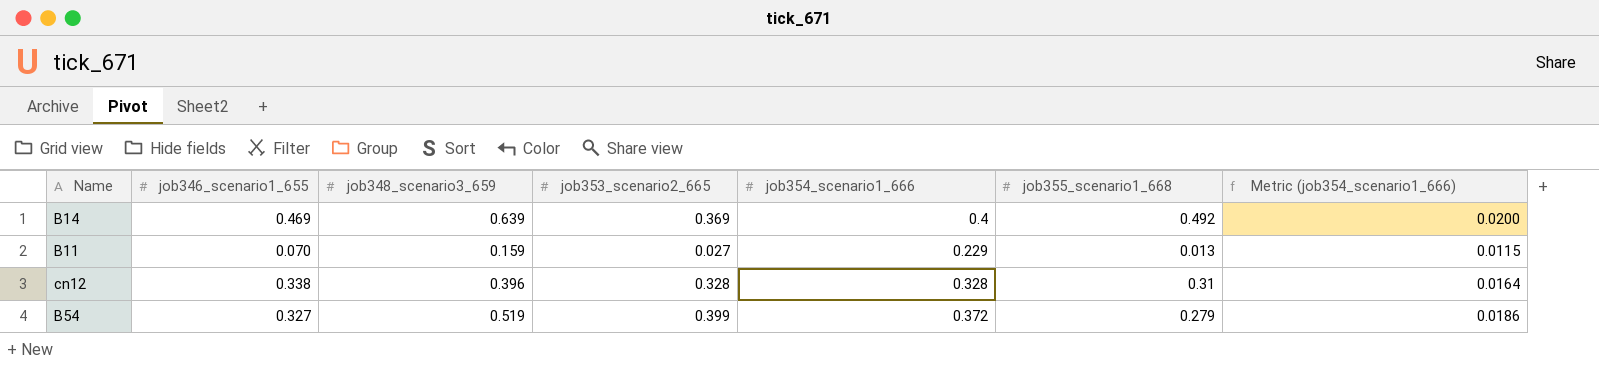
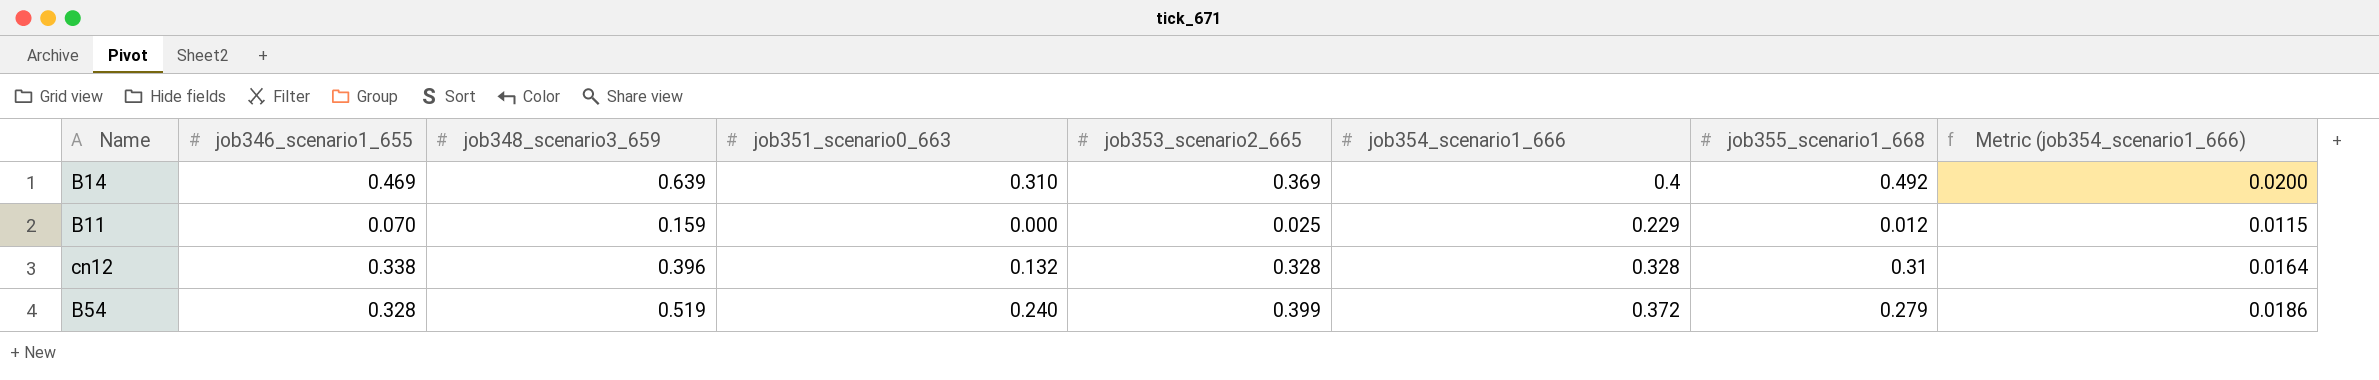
column job351_scenario0_663 | position: none -> 4
B11 | job353_scenario2_665: 0.027 -> 0.025
B11 | job355_scenario1_668: 0.013 -> 0.012
B54 | job346_scenario1_655: 0.327 -> 0.328

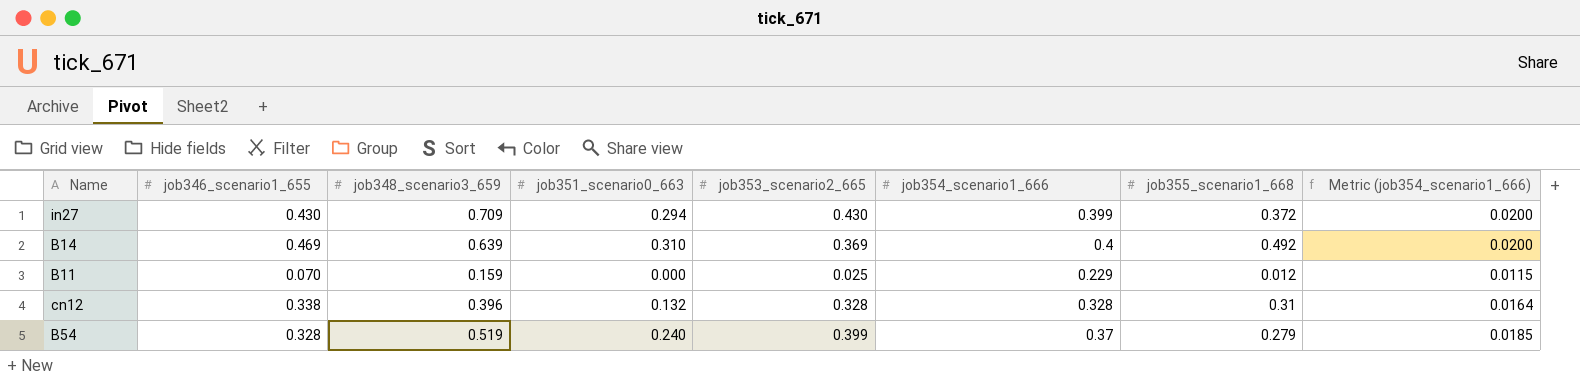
row in27: none -> 0.430 | 0.709 | 0.294 | 0.430 | 0.399 | 0.372 | 0.0200
B54 | job354_scenario1_666: 0.372 -> 0.37
B54 | Metric (job354_scenario1_666): 0.0186 -> 0.0185

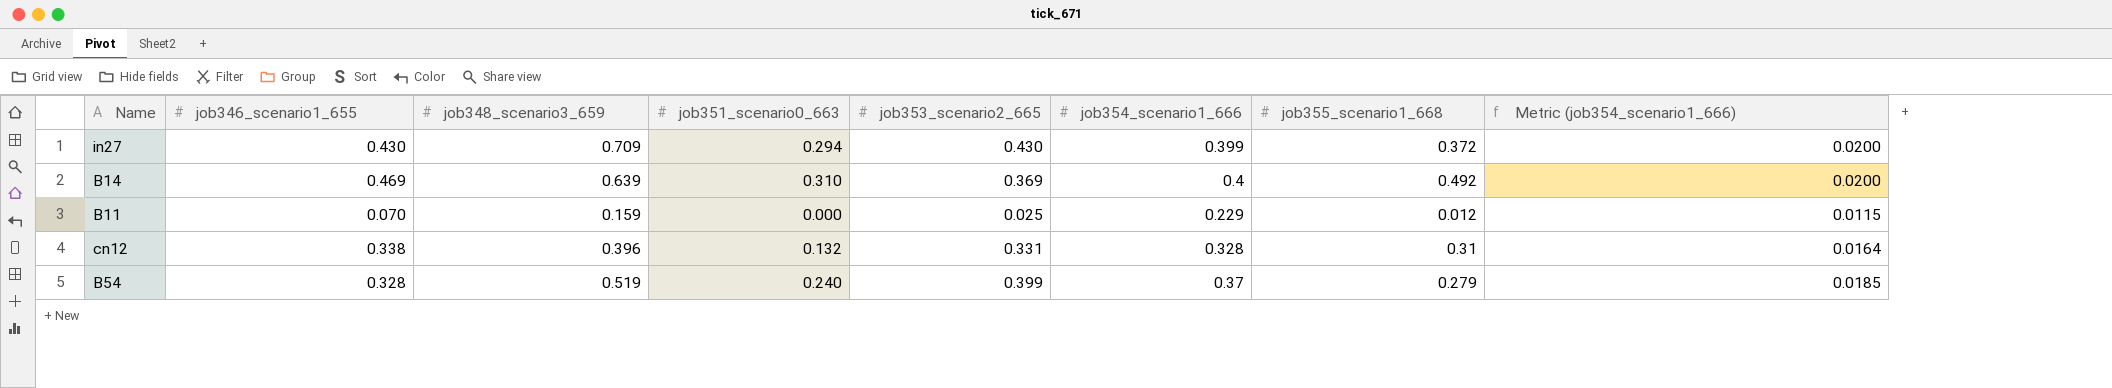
cn12 | job353_scenario2_665: 0.328 -> 0.331

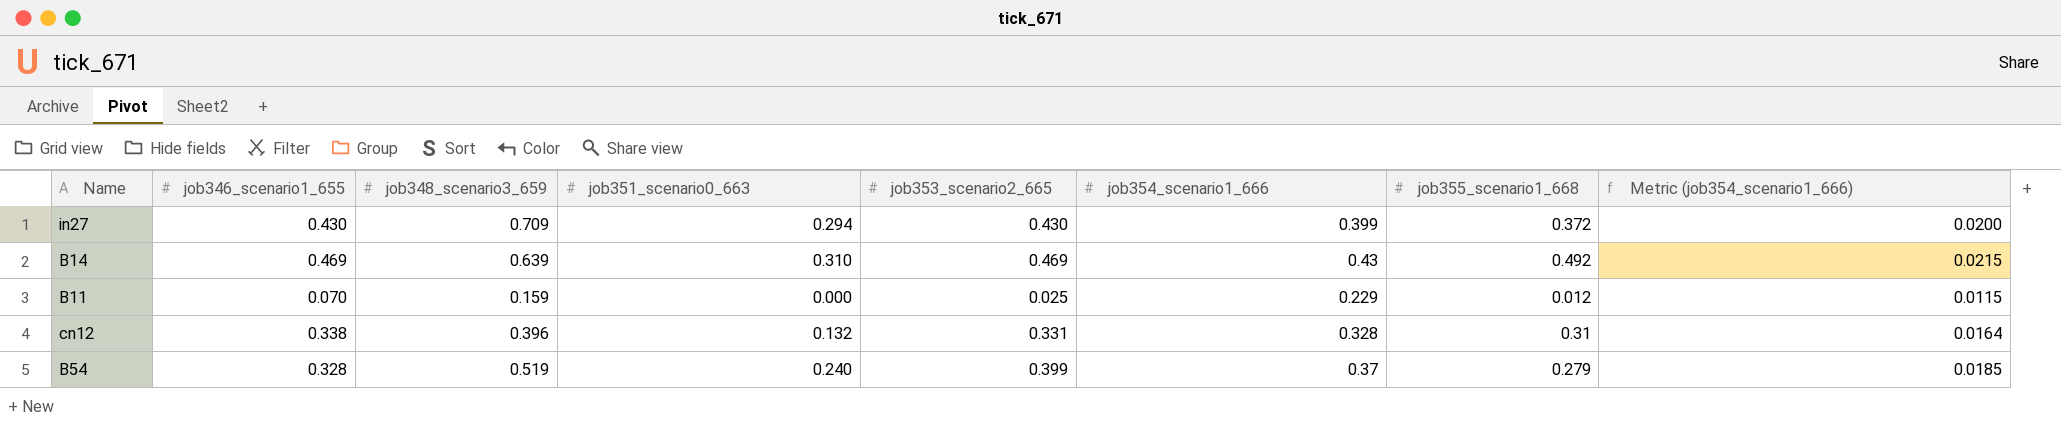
B14 | job353_scenario2_665: 0.369 -> 0.469
B14 | job354_scenario1_666: 0.4 -> 0.43
B14 | Metric (job354_scenario1_666): 0.0200 -> 0.0215

